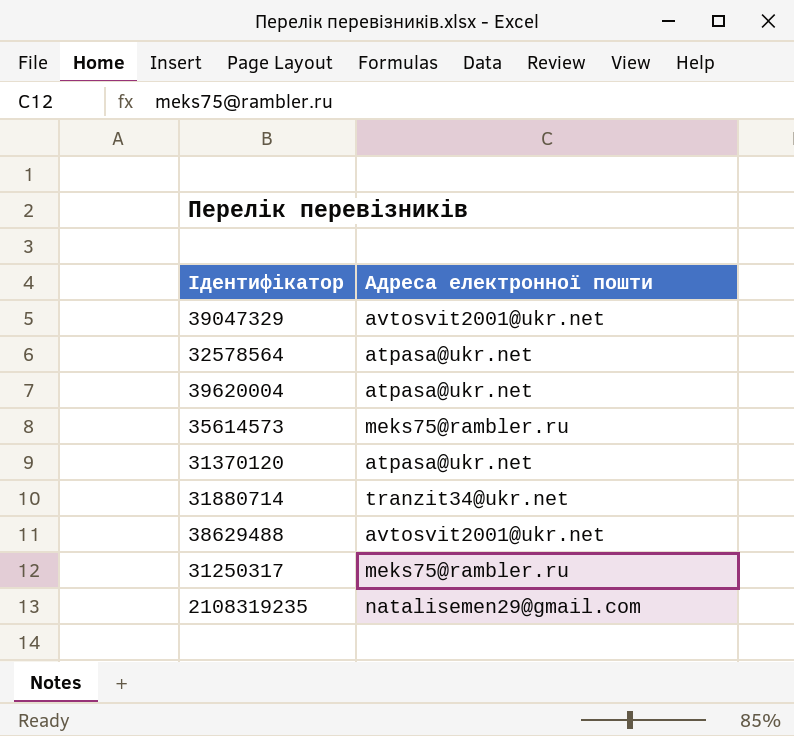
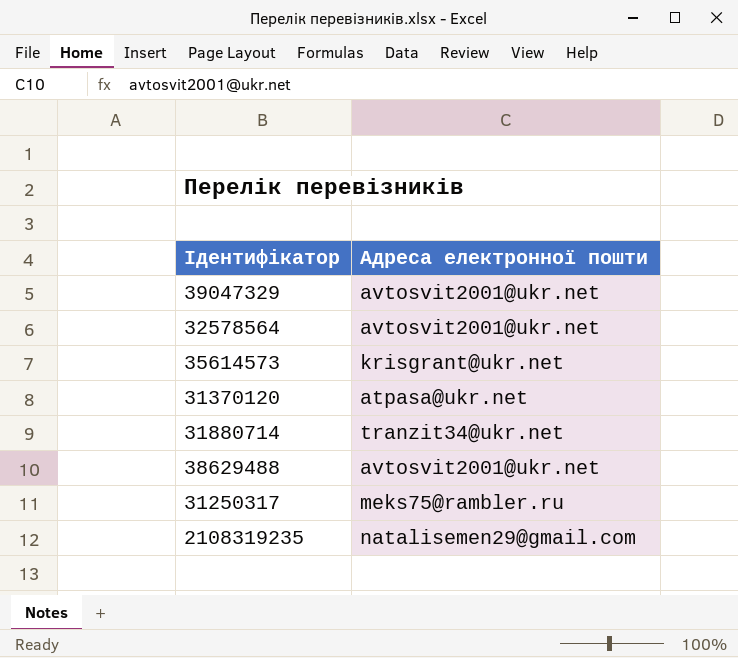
row 39620004: atpasa@ukr.net -> none
32578564 | Адреса електронної пошти: atpasa@ukr.net -> avtosvit2001@ukr.net
35614573 | Адреса електронної пошти: meks75@rambler.ru -> krisgrant@ukr.net

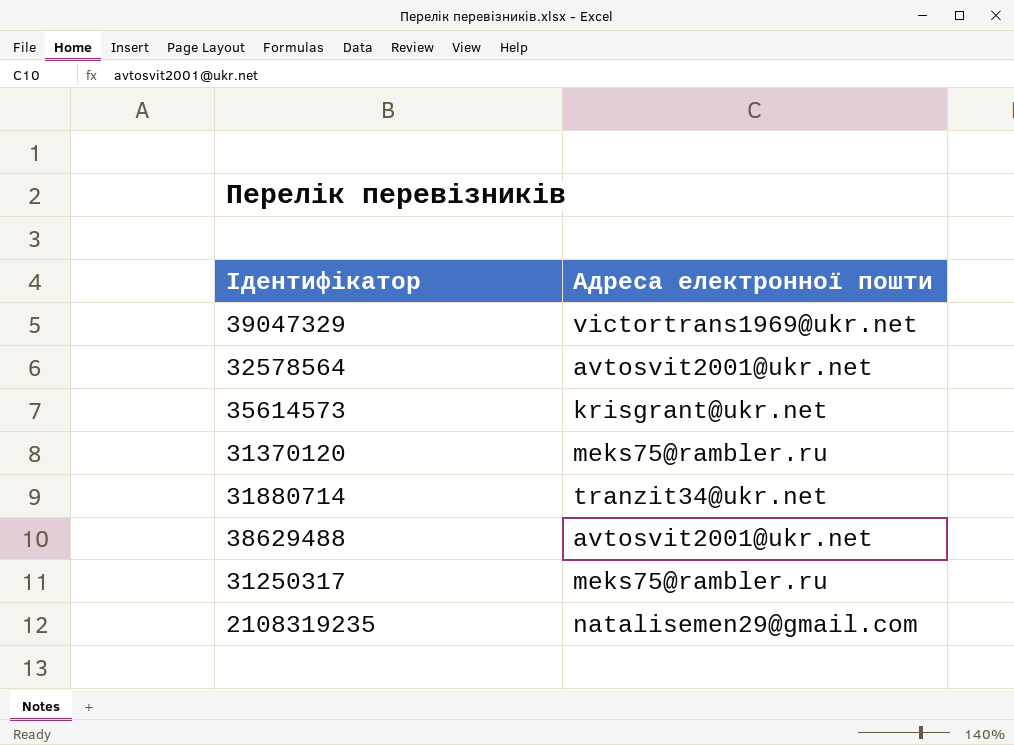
39047329 | Адреса електронної пошти: avtosvit2001@ukr.net -> victortrans1969@ukr.net
31370120 | Адреса електронної пошти: atpasa@ukr.net -> meks75@rambler.ru

